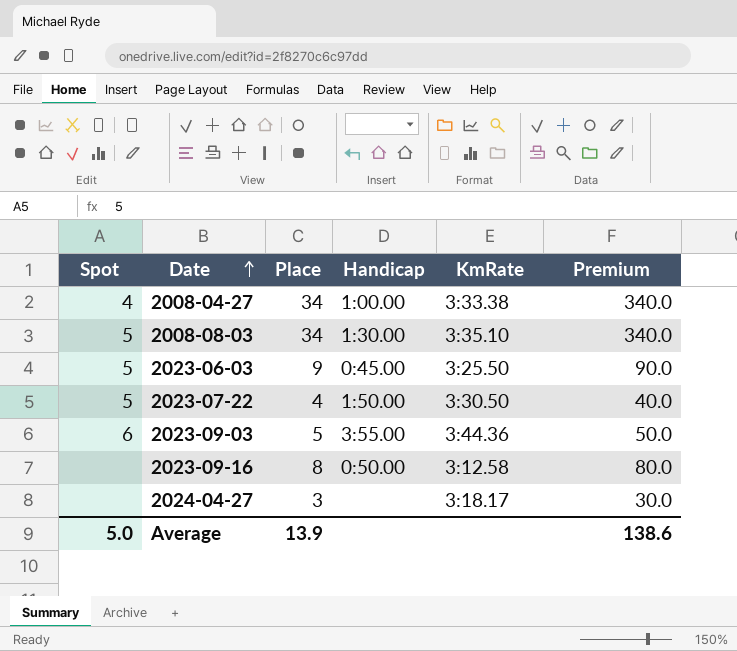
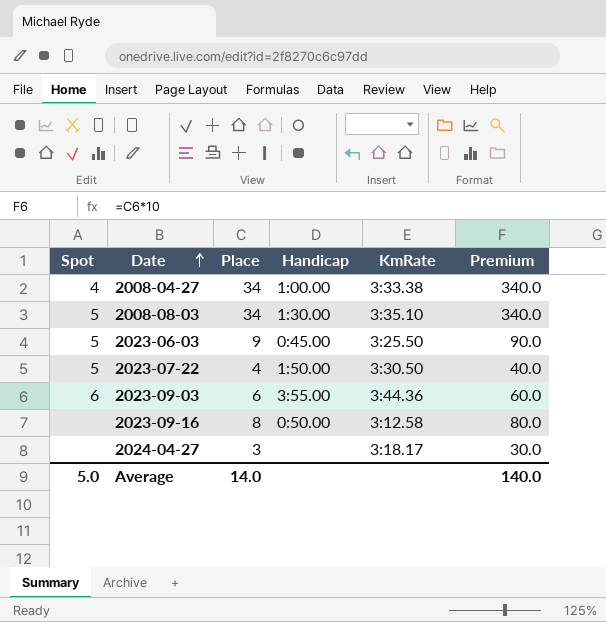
2023-09-03 | Place: 5 -> 6
2023-09-03 | Premium: 50.0 -> 60.0
Average | Place: 13.9 -> 14.0
Average | Premium: 138.6 -> 140.0

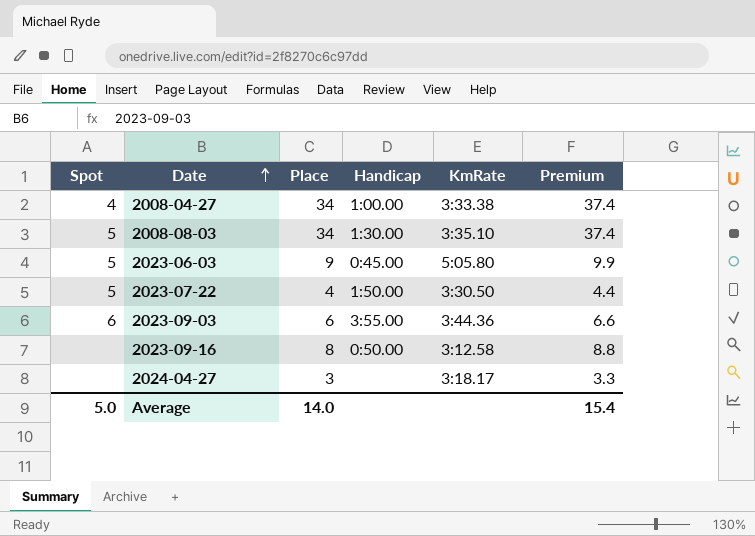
column Premium | formula: [Place] * 10 -> [Place] * 1.1
2023-06-03 | KmRate: 3:25.50 -> 5:05.80
Average | Premium: 140.0 -> 15.4

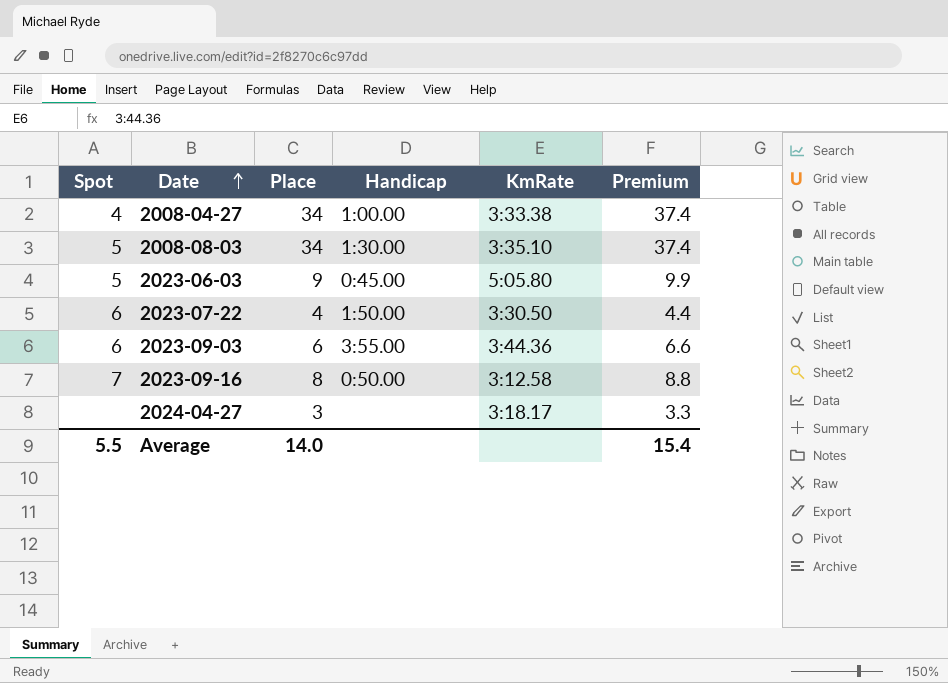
2023-07-22 | Spot: 5 -> 6
2023-09-16 | Spot: none -> 7
Average | Spot: 5.0 -> 5.5

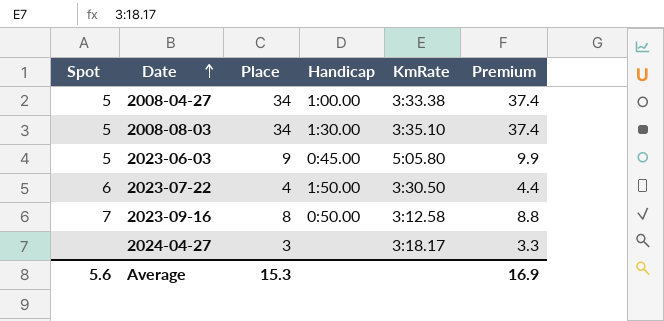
row 2023-09-03: 6 | 6 | 3:55.00 | 3:44.36 | 6.6 -> none
2008-04-27 | Spot: 4 -> 5
Average | Spot: 5.5 -> 5.6
Average | Place: 14.0 -> 15.3
Average | Premium: 15.4 -> 16.9

